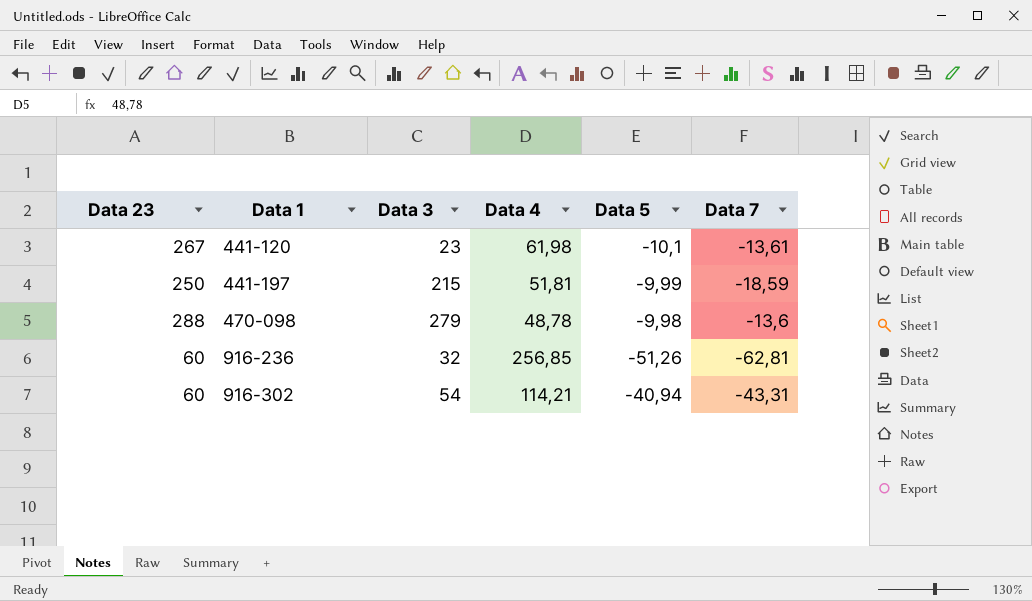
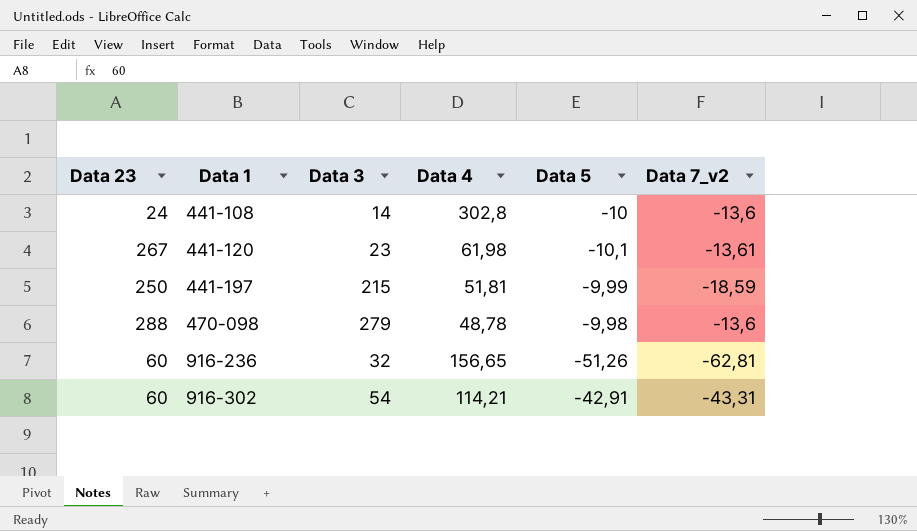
column name: Data 7 -> Data 7_v2
row 441-108: none -> 24 | 14 | 302,8 | -10 | -13,6
916-236 | Data 4: 256,85 -> 156,65
916-302 | Data 5: -40,94 -> -42,91

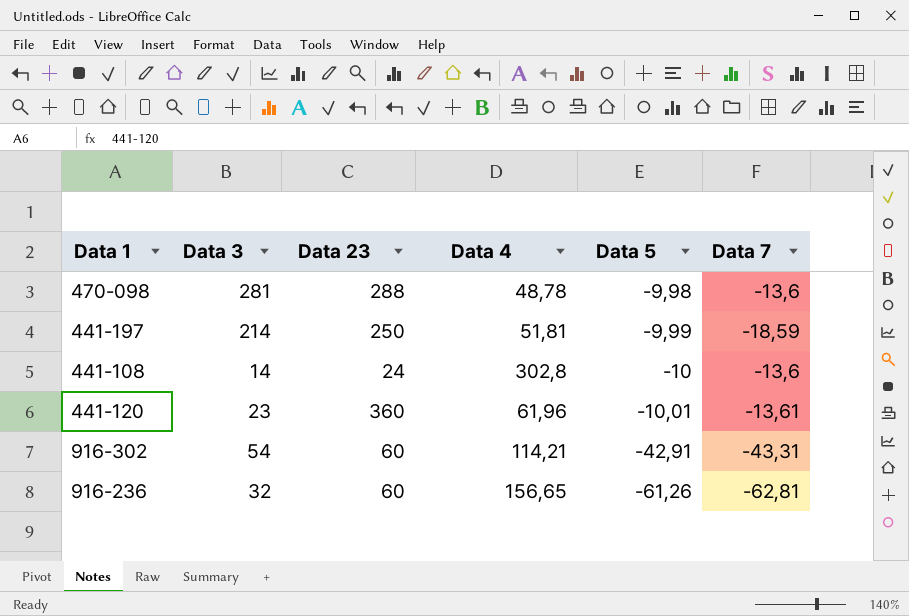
row order: Data 1 ascending -> Data 5 descending
column Data 23 | position: 1 -> 3
column name: Data 7_v2 -> Data 7
470-098 | Data 3: 279 -> 281
441-197 | Data 3: 215 -> 214
441-120 | Data 23: 267 -> 360
441-120 | Data 4: 61,98 -> 61,96
441-120 | Data 5: -10,1 -> -10,01
916-236 | Data 5: -51,26 -> -61,26

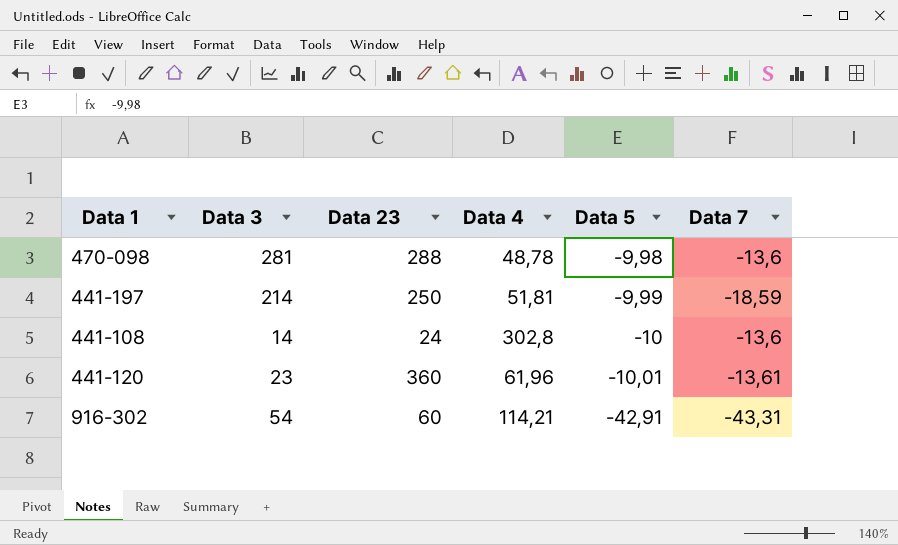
row 916-236: 32 | 60 | 156,65 | -61,26 | -62,81 -> none

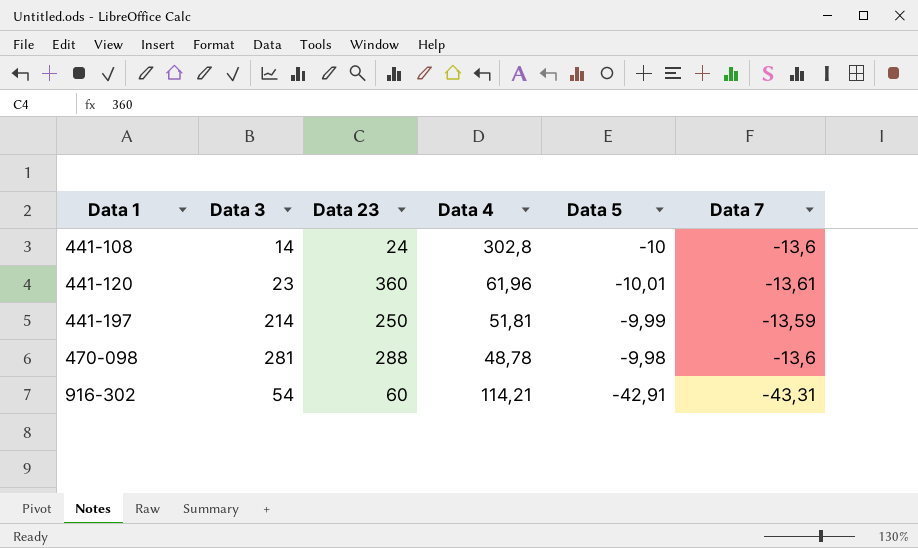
row order: Data 5 descending -> Data 1 ascending
441-197 | Data 7: -18,59 -> -13,59

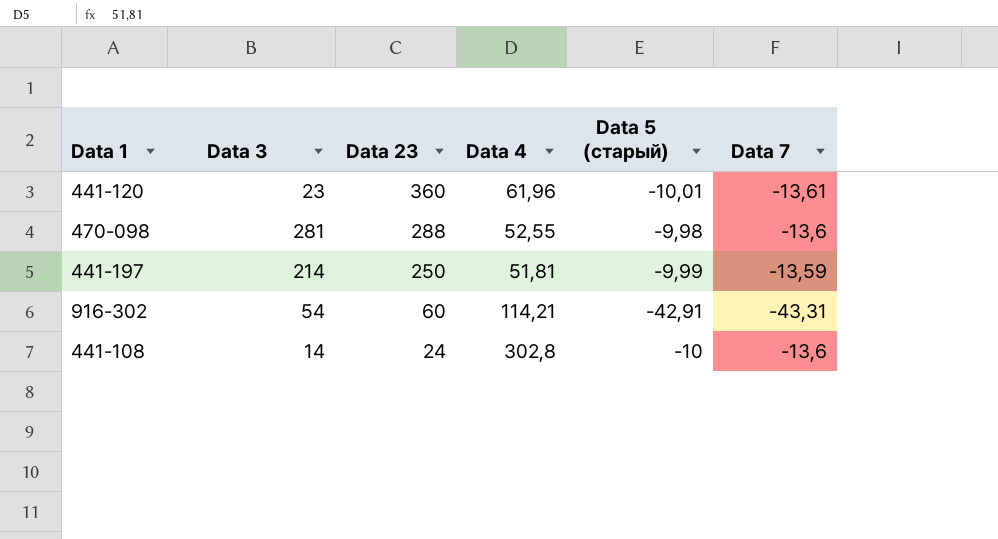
row order: Data 1 ascending -> Data 23 descending
column name: Data 5 -> Data 5 (старый)
470-098 | Data 4: 48,78 -> 52,55

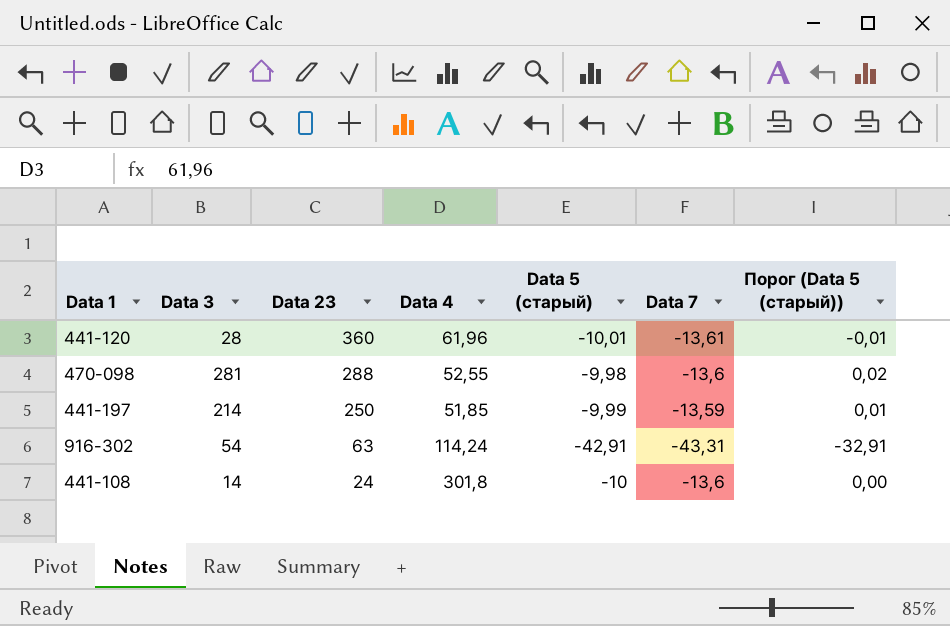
column Порог (Data 5 (старый)) | formula: none -> [Data 5 (старый)] + 10
441-120 | Data 3: 23 -> 28
441-197 | Data 4: 51,81 -> 51,85
916-302 | Data 23: 60 -> 63
916-302 | Data 4: 114,21 -> 114,24
441-108 | Data 4: 302,8 -> 301,8

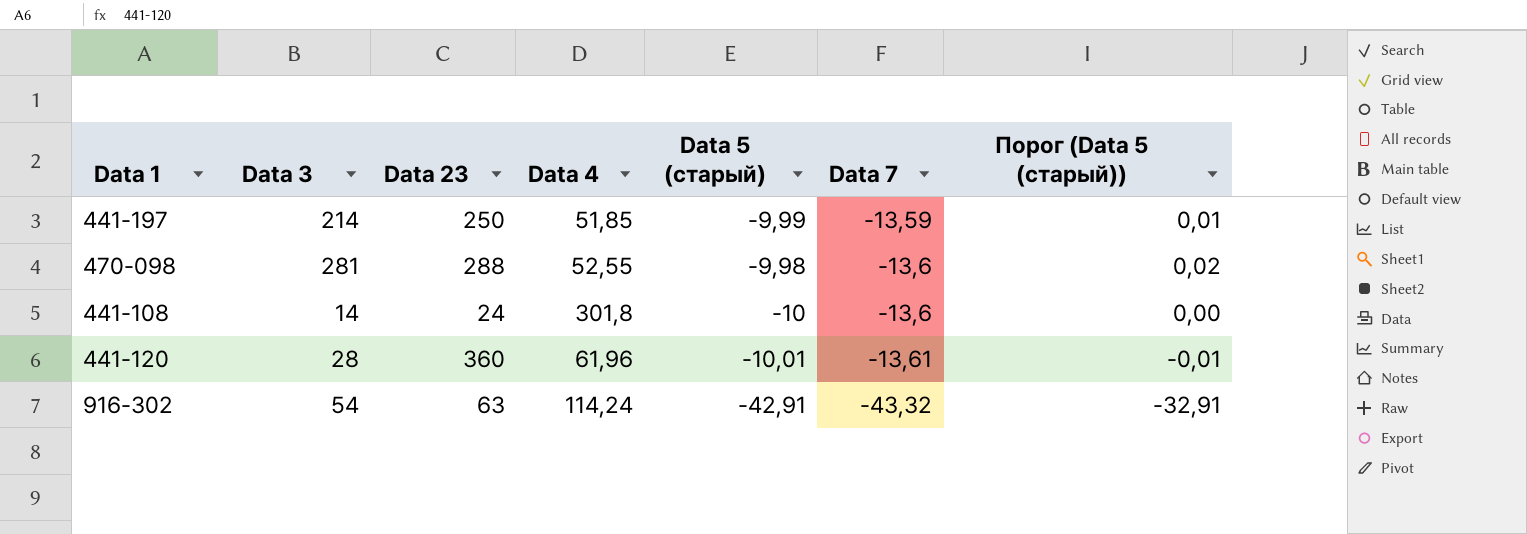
row order: Data 23 descending -> Data 7 descending
916-302 | Data 7: -43,31 -> -43,32

